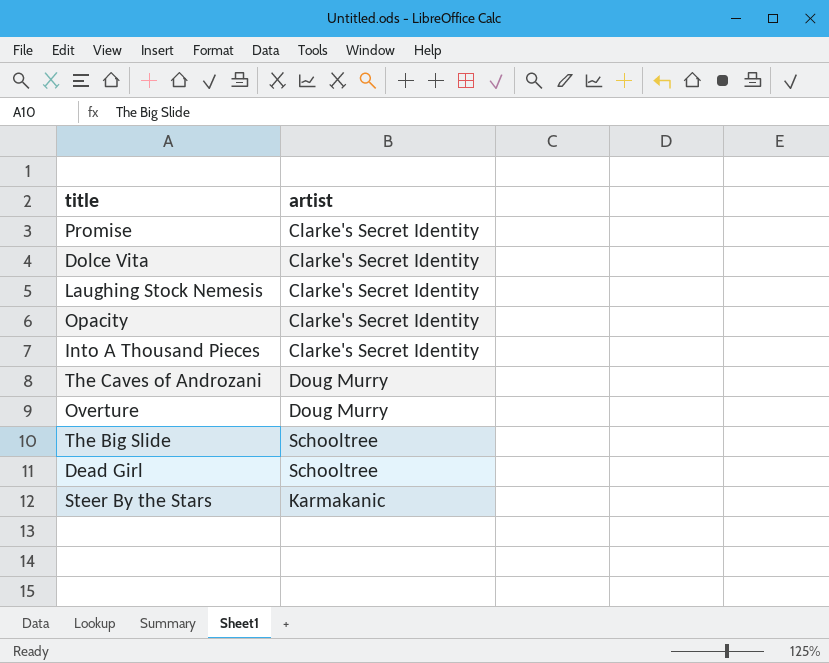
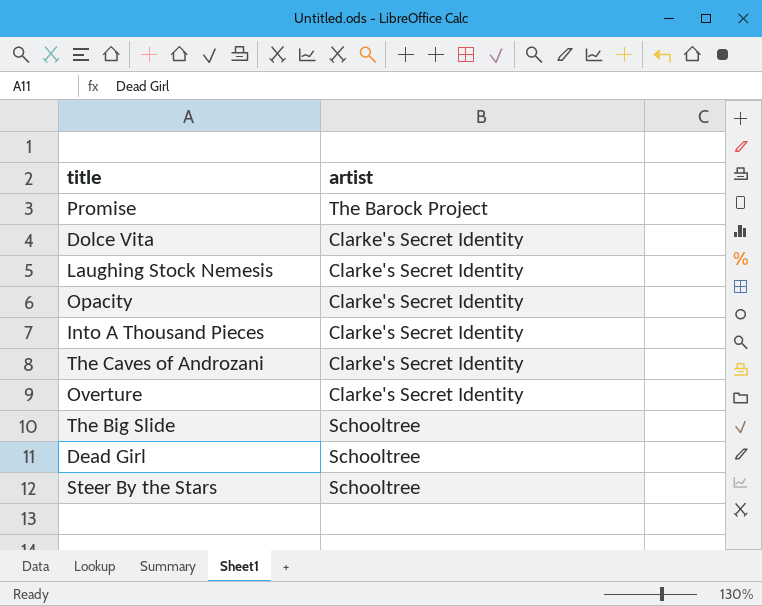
Promise | artist: Clarke's Secret Identity -> The Barock Project
The Caves of Androzani | artist: Doug Murry -> Clarke's Secret Identity
Overture | artist: Doug Murry -> Clarke's Secret Identity
Steer By the Stars | artist: Karmakanic -> Schooltree

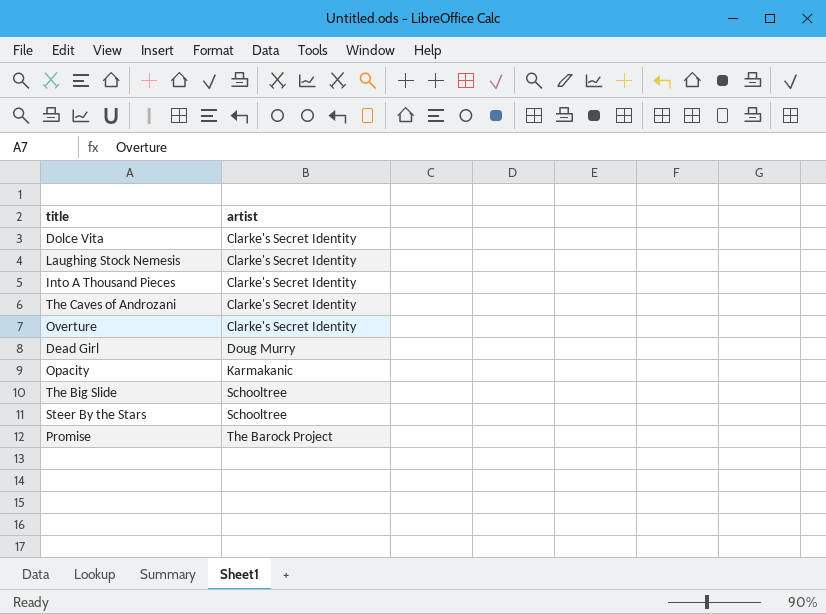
row order: none -> artist ascending
Dead Girl | artist: Schooltree -> Doug Murry
Opacity | artist: Clarke's Secret Identity -> Karmakanic

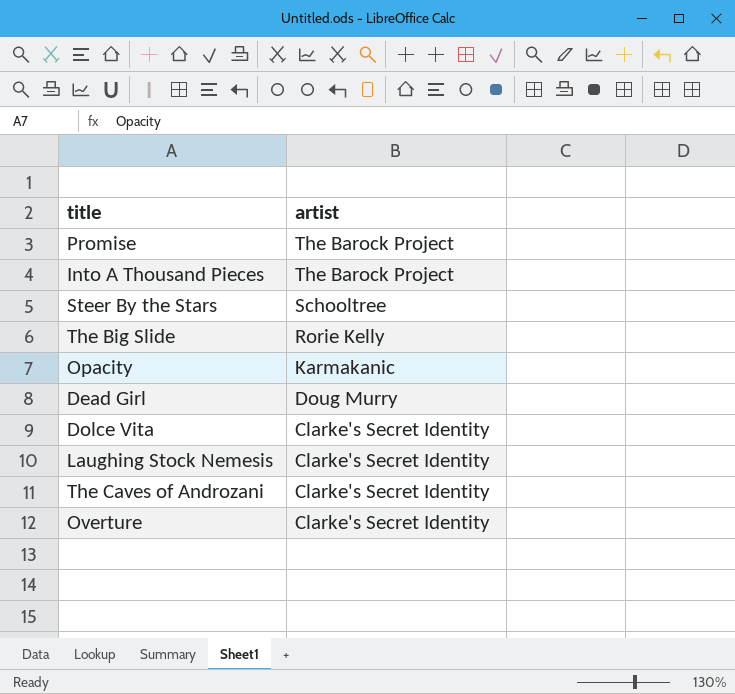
row order: artist ascending -> artist descending
Into A Thousand Pieces | artist: Clarke's Secret Identity -> The Barock Project
The Big Slide | artist: Schooltree -> Rorie Kelly

